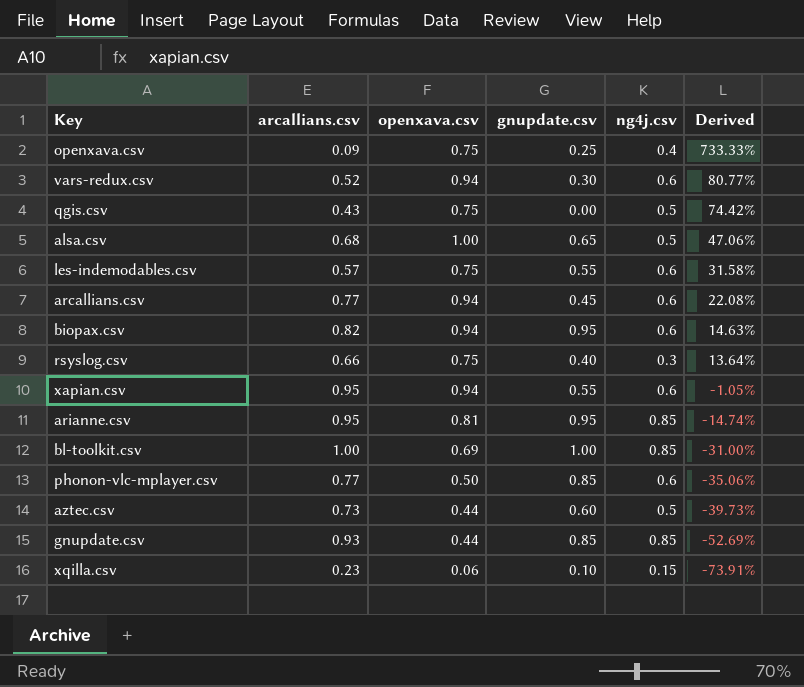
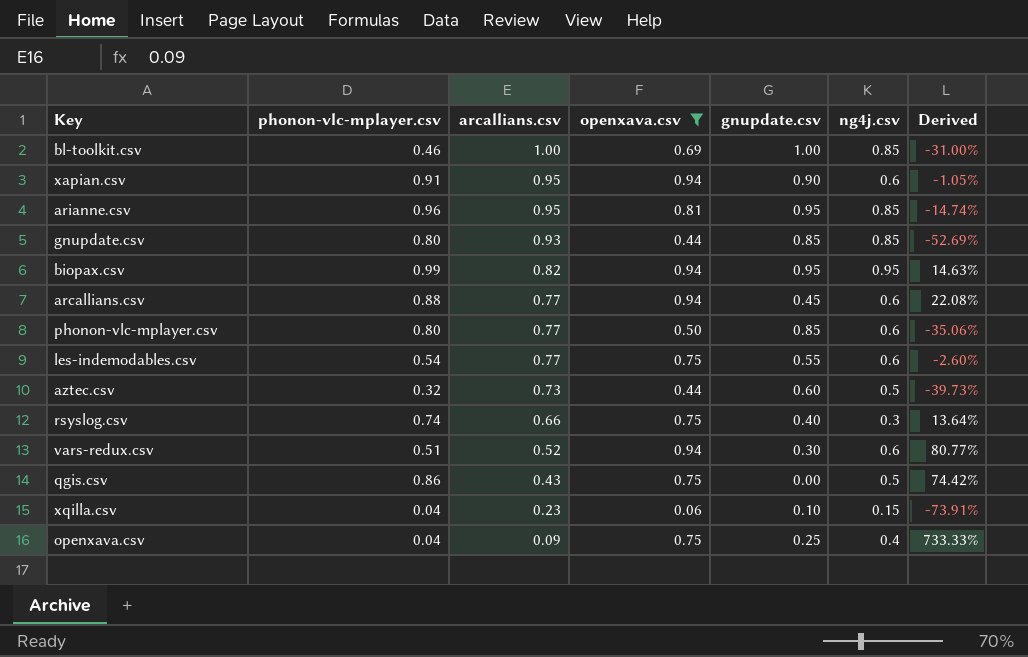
filter: none -> openxava.csv != 1.00
row order: Derived descending -> arcallians.csv descending
column phonon-vlc-mplayer.csv | position: none -> 2
xapian.csv | gnupdate.csv: 0.55 -> 0.90
biopax.csv | ng4j.csv: 0.6 -> 0.95
les-indemodables.csv | arcallians.csv: 0.57 -> 0.77
les-indemodables.csv | Derived: 31.58% -> -2.60%

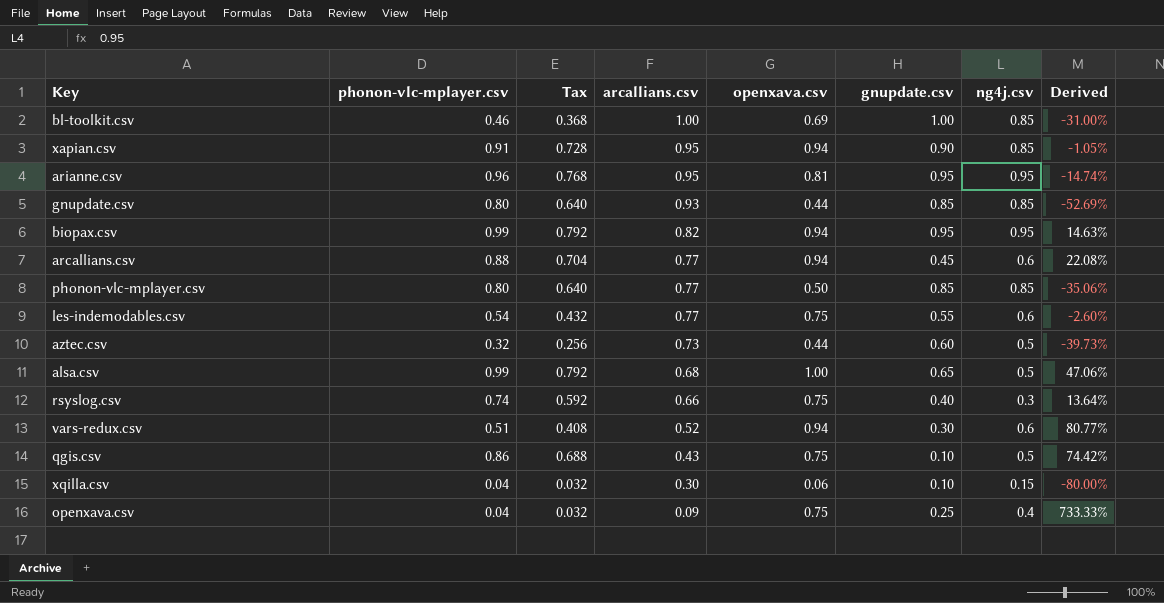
filter: openxava.csv != 1.00 -> none
column Tax | formula: none -> [phonon-vlc-mplayer.csv] * 0.8
xapian.csv | ng4j.csv: 0.6 -> 0.85
arianne.csv | ng4j.csv: 0.85 -> 0.95
phonon-vlc-mplayer.csv | ng4j.csv: 0.6 -> 0.85
qgis.csv | gnupdate.csv: 0.00 -> 0.10
xqilla.csv | arcallians.csv: 0.23 -> 0.30
xqilla.csv | Derived: -73.91% -> -80.00%

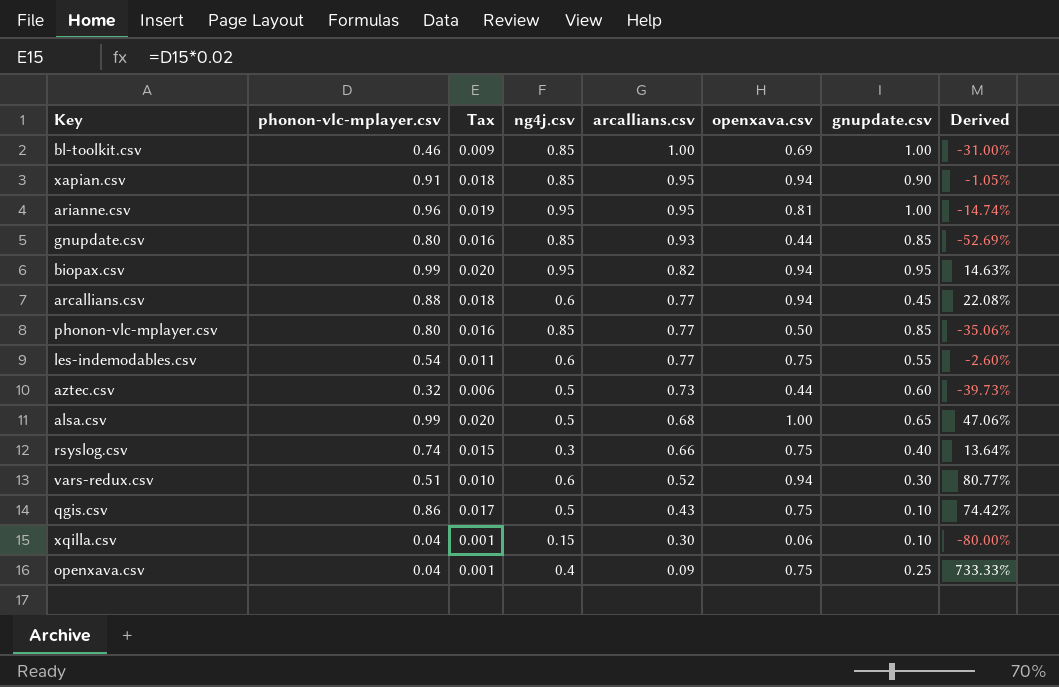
column Tax | formula: [phonon-vlc-mplayer.csv] * 0.8 -> [phonon-vlc-mplayer.csv] * 0.02
column ng4j.csv | position: 7 -> 4
arianne.csv | gnupdate.csv: 0.95 -> 1.00

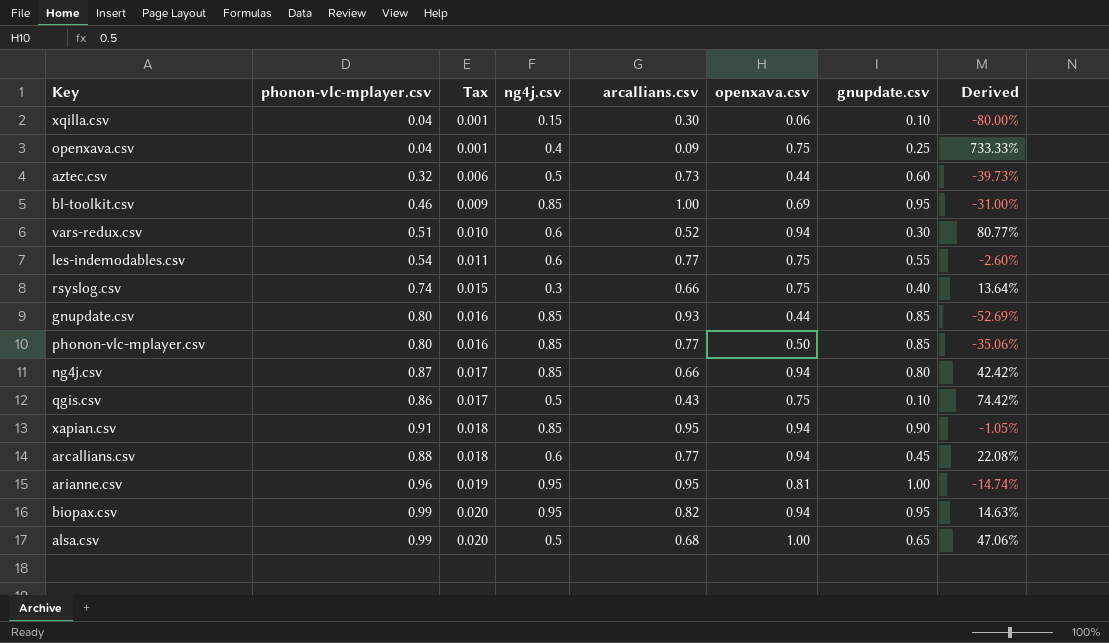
row order: arcallians.csv descending -> Tax ascending
bl-toolkit.csv | gnupdate.csv: 1.00 -> 0.95
row ng4j.csv: none -> 0.87 | 0.017 | 0.85 | 0.66 | 0.94 | 0.80 | 42.42%

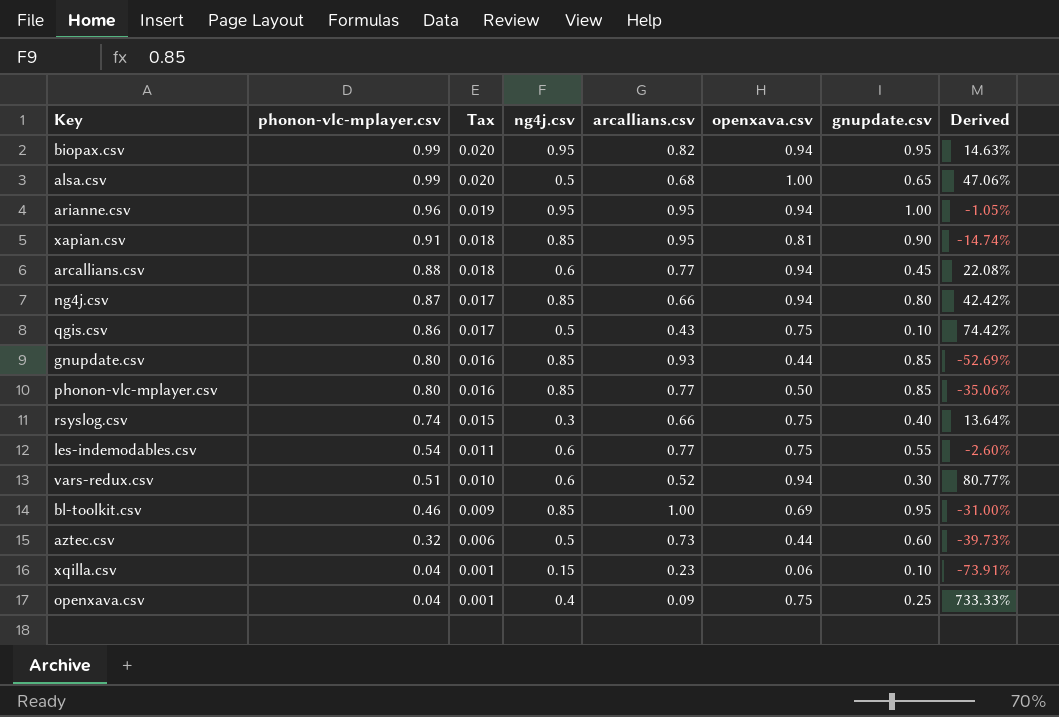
row order: Tax ascending -> phonon-vlc-mplayer.csv descending
arianne.csv | openxava.csv: 0.81 -> 0.94
arianne.csv | Derived: -14.74% -> -1.05%
xapian.csv | openxava.csv: 0.94 -> 0.81
xapian.csv | Derived: -1.05% -> -14.74%
xqilla.csv | arcallians.csv: 0.30 -> 0.23
xqilla.csv | Derived: -80.00% -> -73.91%

